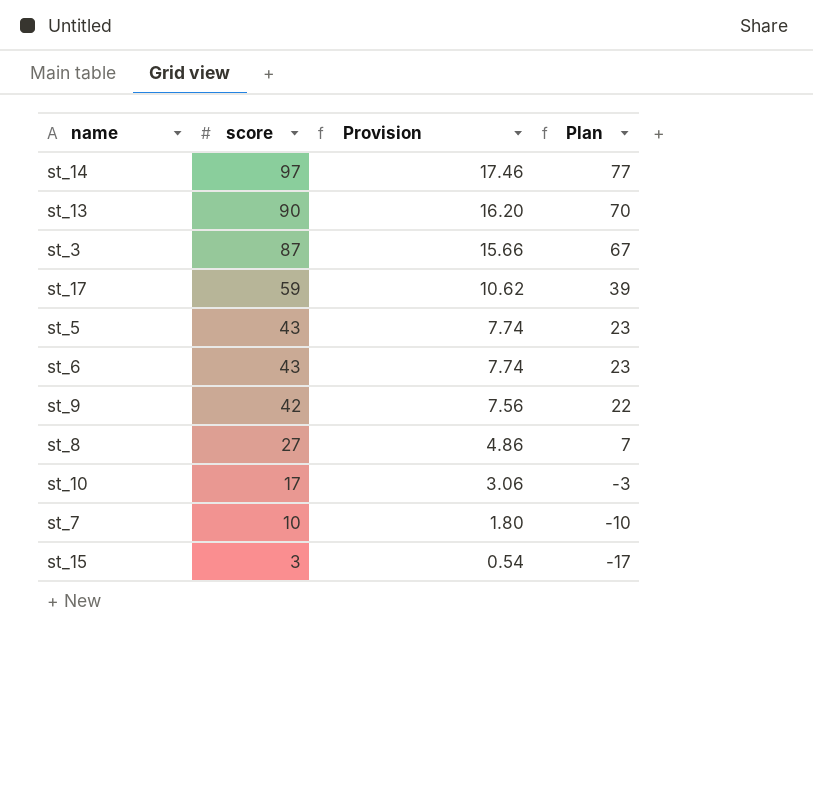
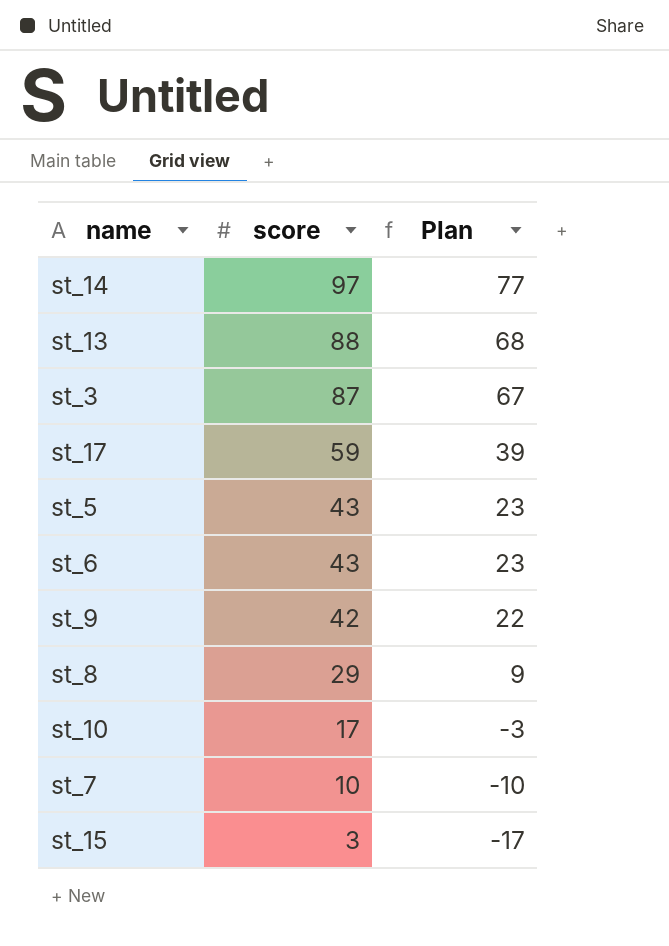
column Provision | formula: [score] * 0.18 -> none
st_13 | score: 90 -> 88
st_13 | Plan: 70 -> 68
st_8 | score: 27 -> 29
st_8 | Plan: 7 -> 9

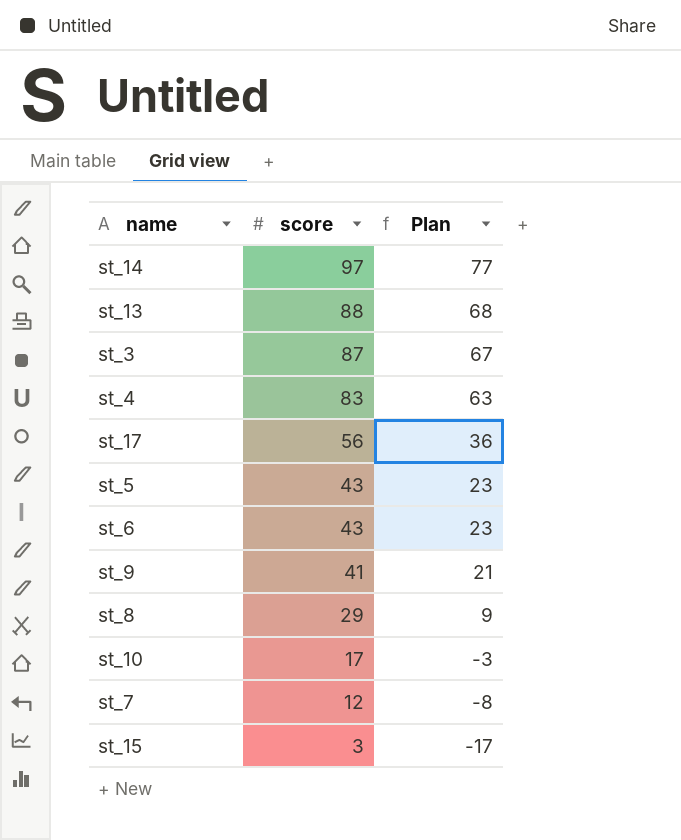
row st_4: none -> 83 | 63
st_17 | score: 59 -> 56
st_17 | Plan: 39 -> 36
st_9 | score: 42 -> 41
st_9 | Plan: 22 -> 21
st_7 | score: 10 -> 12
st_7 | Plan: -10 -> -8

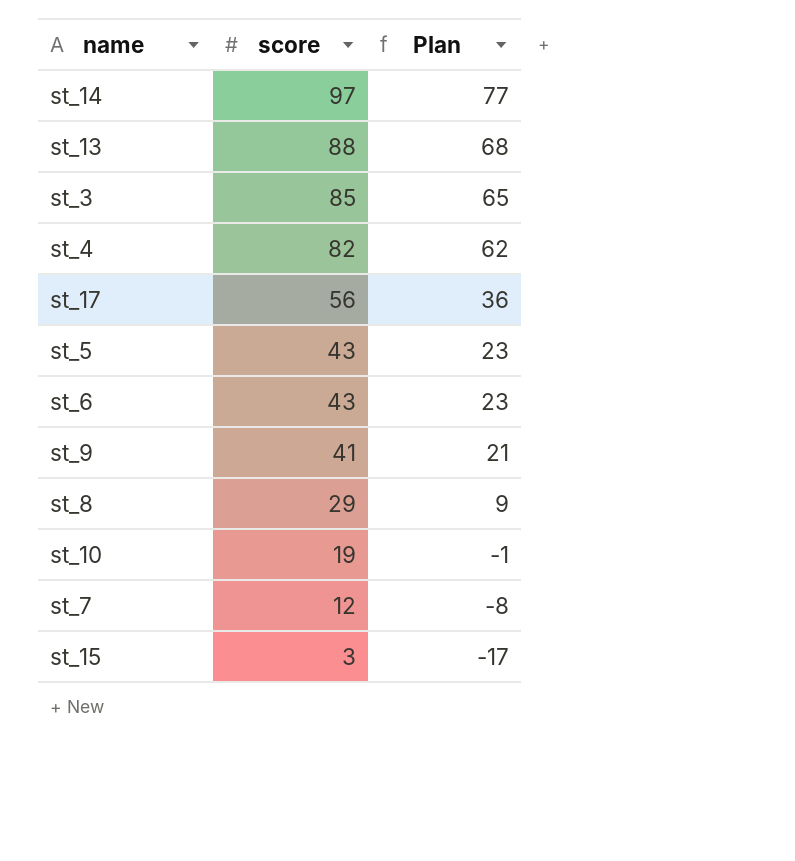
st_3 | score: 87 -> 85
st_3 | Plan: 67 -> 65
st_4 | score: 83 -> 82
st_4 | Plan: 63 -> 62
st_10 | score: 17 -> 19
st_10 | Plan: -3 -> -1

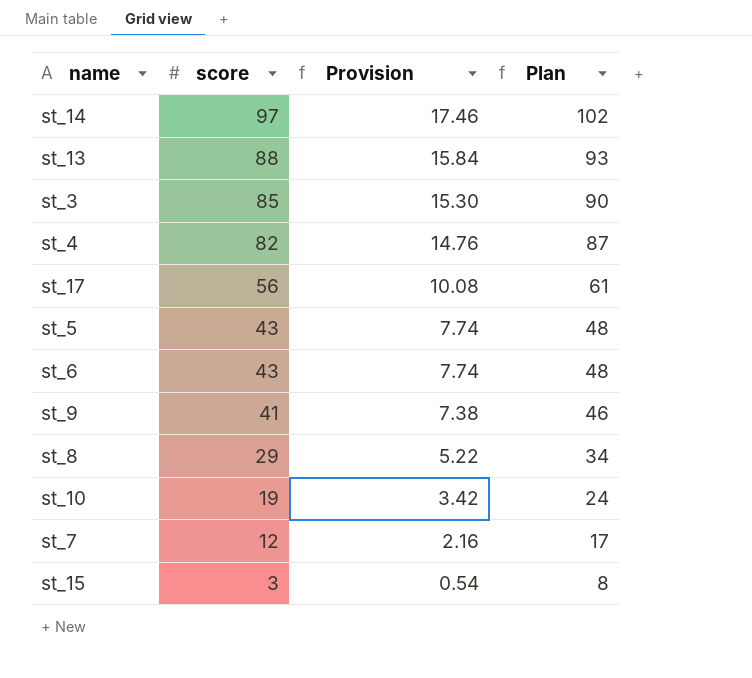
column Provision | formula: none -> [score] * 0.18
column Plan | formula: [score] - 20 -> [score] + 5

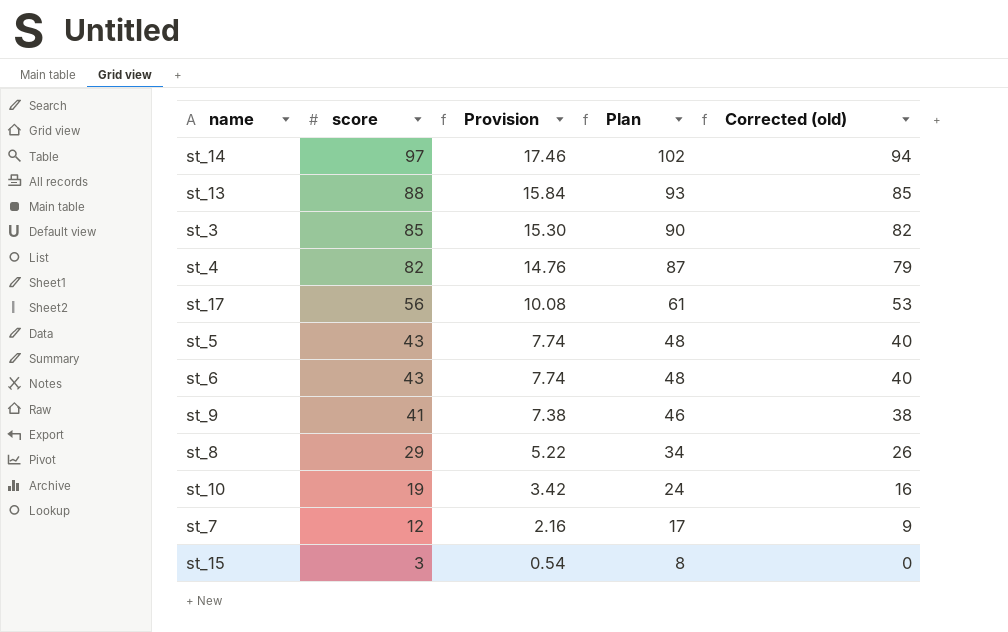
column Corrected (old) | formula: none -> [score] - 3

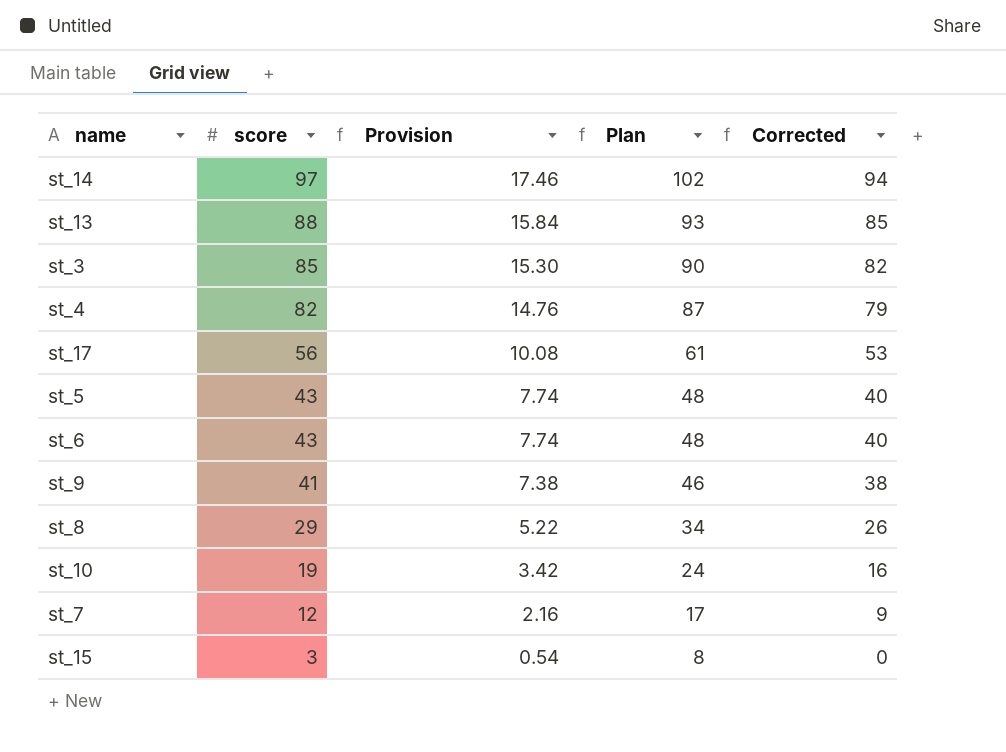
column name: Corrected (old) -> Corrected

